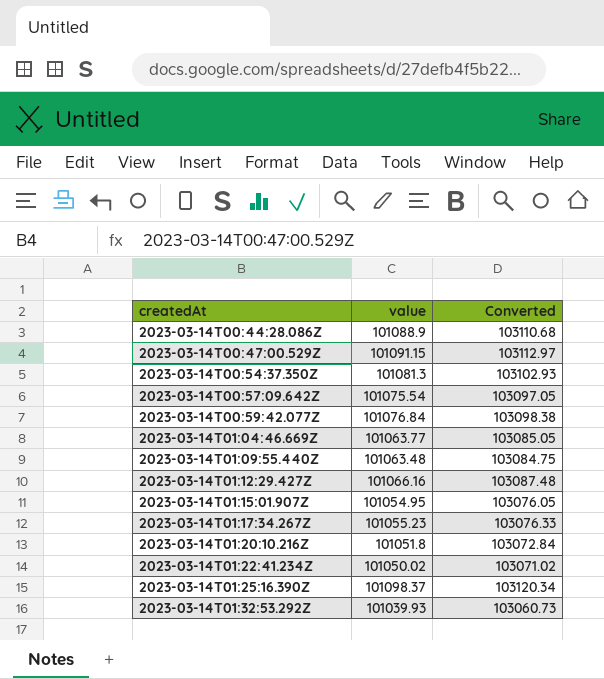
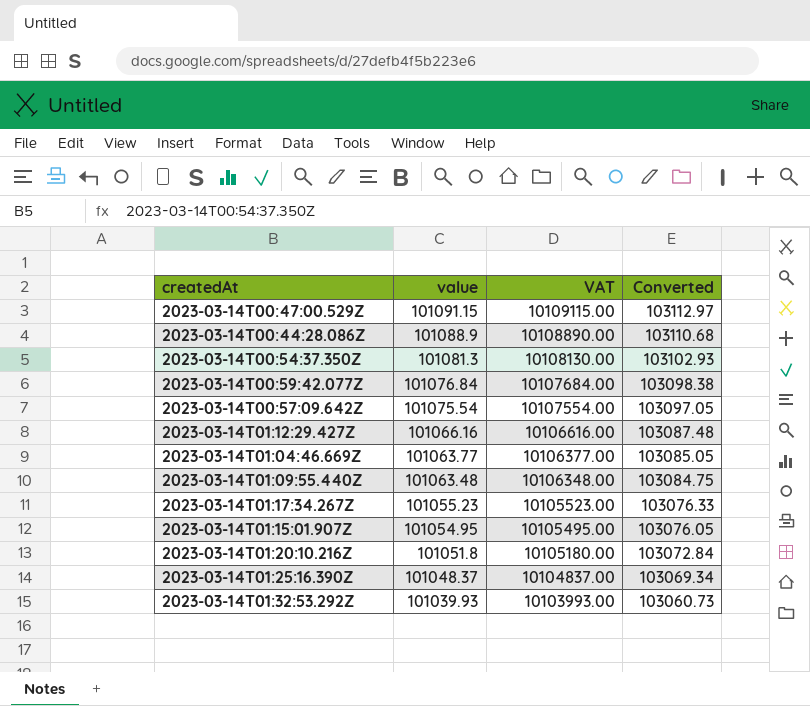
row order: createdAt ascending -> value descending
column VAT | formula: none -> [value] * 100
row 2023-03-14T01:22:41.234Z: 101050.02 | 103071.02 -> none
2023-03-14T01:25:16.390Z | value: 101098.37 -> 101048.37
2023-03-14T01:25:16.390Z | Converted: 103120.34 -> 103069.34

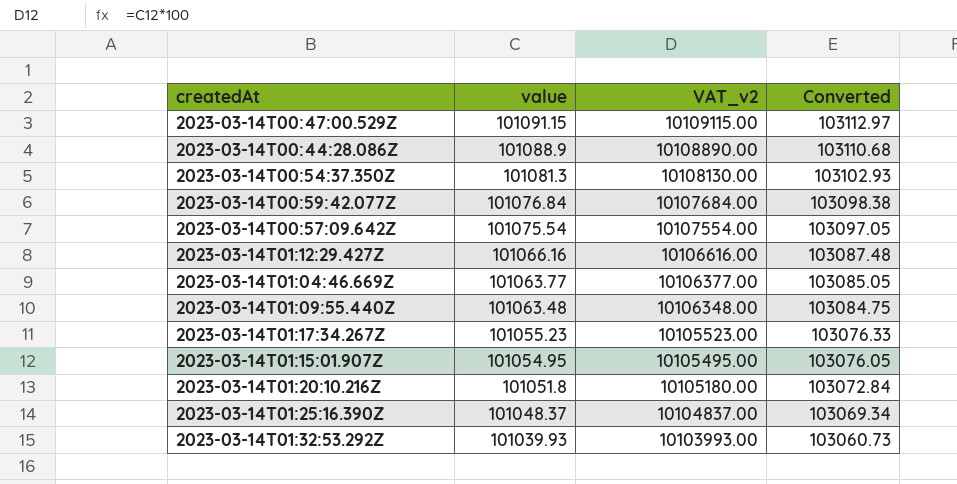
column name: VAT -> VAT_v2

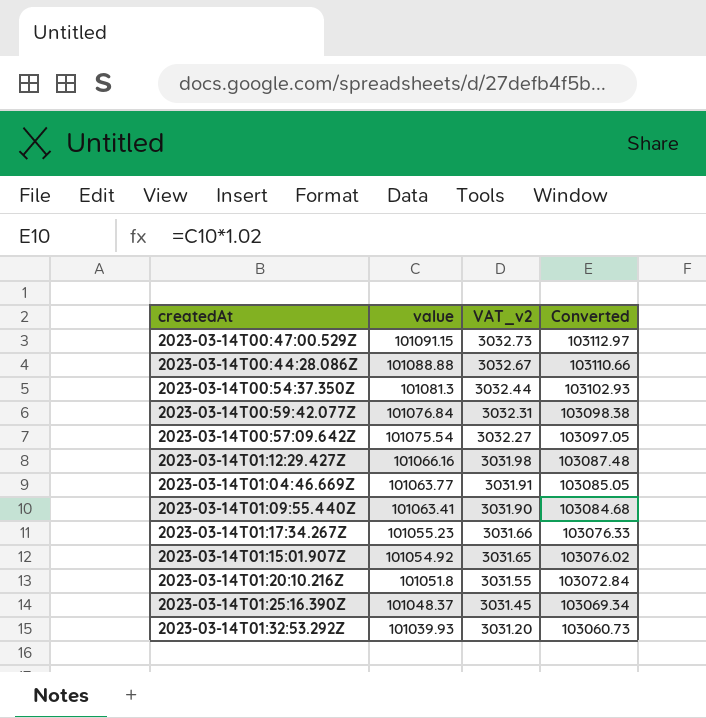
column VAT_v2 | formula: [value] * 100 -> [value] * 0.03
2023-03-14T00:44:28.086Z | value: 101088.9 -> 101088.88
2023-03-14T00:44:28.086Z | Converted: 103110.68 -> 103110.66
2023-03-14T01:09:55.440Z | value: 101063.48 -> 101063.41
2023-03-14T01:09:55.440Z | Converted: 103084.75 -> 103084.68
2023-03-14T01:15:01.907Z | value: 101054.95 -> 101054.92
2023-03-14T01:15:01.907Z | Converted: 103076.05 -> 103076.02

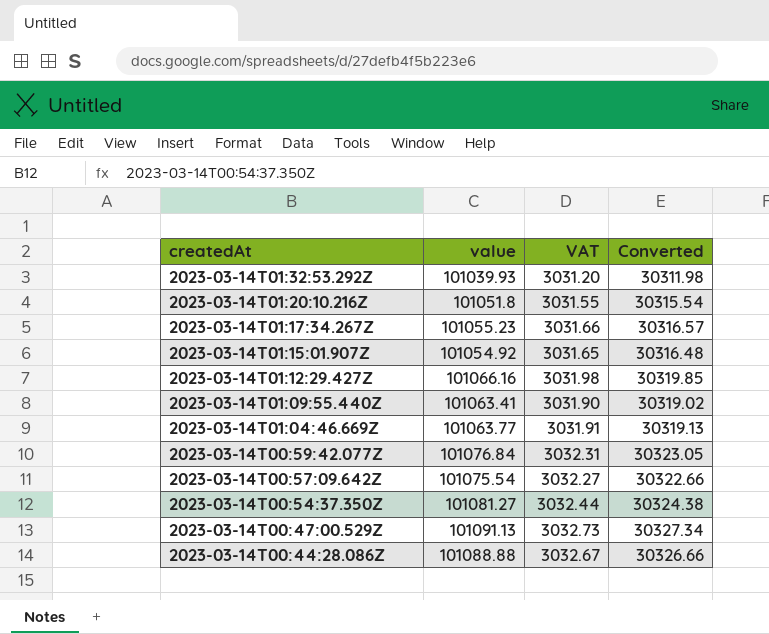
row order: value descending -> createdAt descending
column name: VAT_v2 -> VAT
column Converted | formula: [value] * 1.02 -> [value] * 0.3
row 2023-03-14T01:25:16.390Z: 101048.37 | 3031.45 | 103069.34 -> none
2023-03-14T00:54:37.350Z | value: 101081.3 -> 101081.27
2023-03-14T00:47:00.529Z | value: 101091.15 -> 101091.13

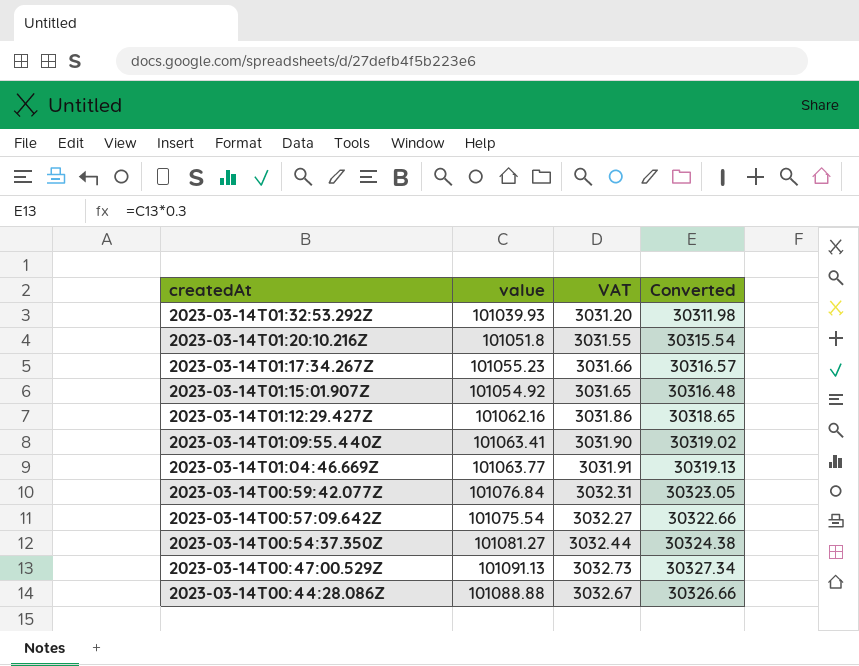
2023-03-14T01:12:29.427Z | value: 101066.16 -> 101062.16
2023-03-14T01:12:29.427Z | VAT: 3031.98 -> 3031.86
2023-03-14T01:12:29.427Z | Converted: 30319.85 -> 30318.65

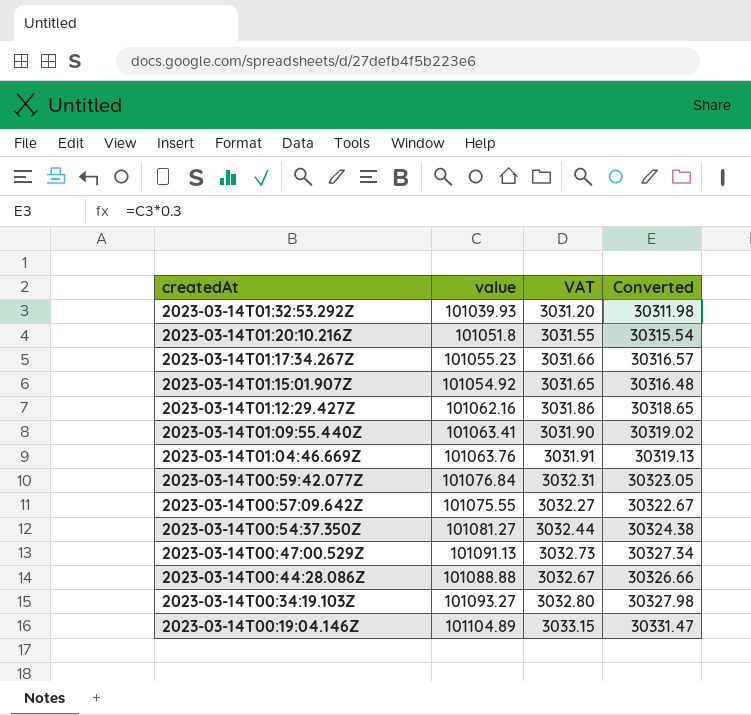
2023-03-14T01:04:46.669Z | value: 101063.77 -> 101063.76
2023-03-14T00:57:09.642Z | value: 101075.54 -> 101075.55
2023-03-14T00:57:09.642Z | Converted: 30322.66 -> 30322.67
row 2023-03-14T00:34:19.103Z: none -> 101093.27 | 3032.80 | 30327.98
row 2023-03-14T00:19:04.146Z: none -> 101104.89 | 3033.15 | 30331.47

